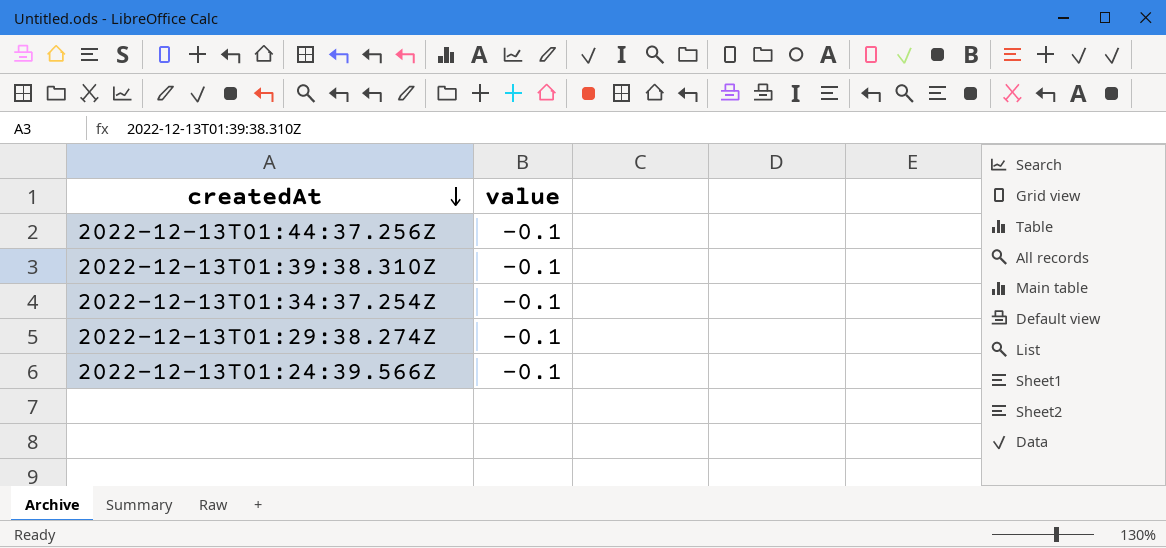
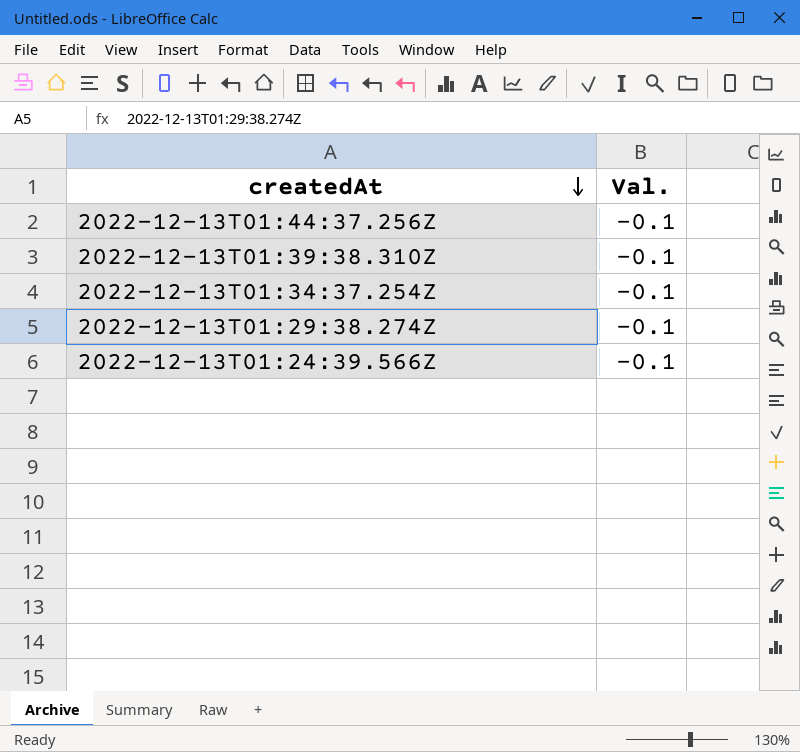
column name: value -> Val.

